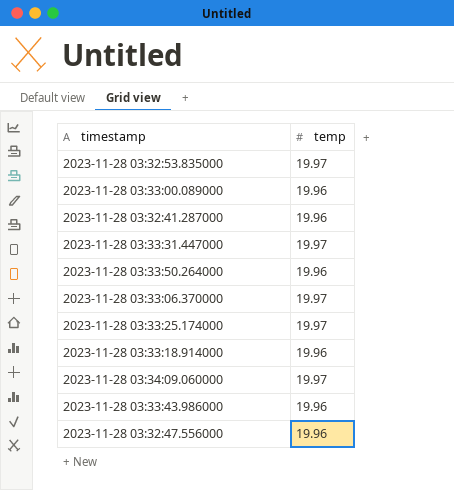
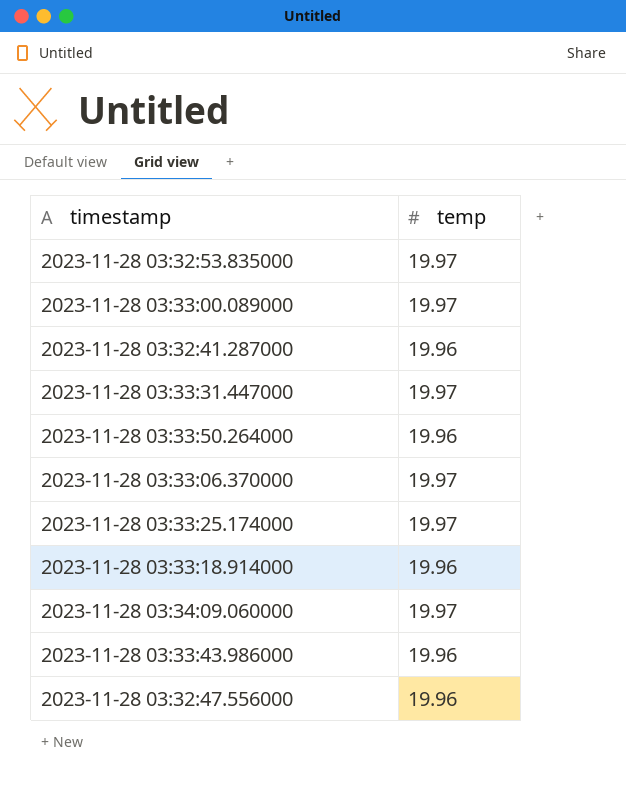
2023-11-28 03:33:00.089000 | temp: 19.96 -> 19.97

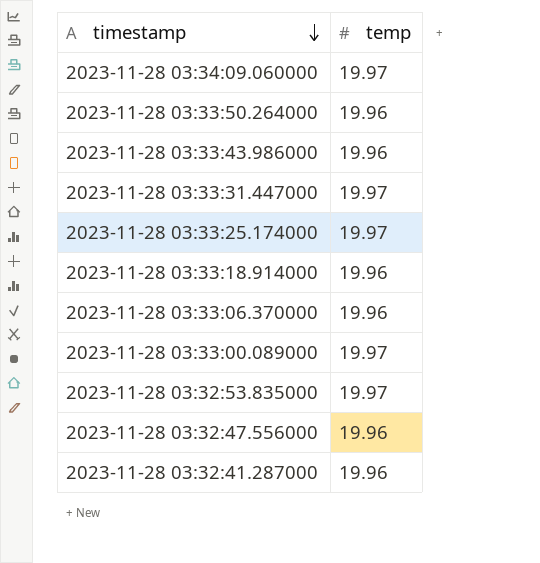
row order: none -> timestamp descending
2023-11-28 03:33:06.370000 | temp: 19.97 -> 19.96

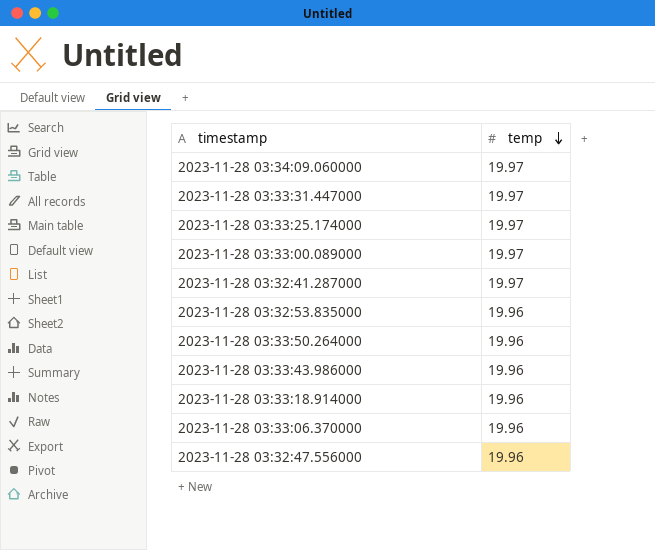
row order: timestamp descending -> temp descending
2023-11-28 03:32:41.287000 | temp: 19.96 -> 19.97
2023-11-28 03:32:53.835000 | temp: 19.97 -> 19.96

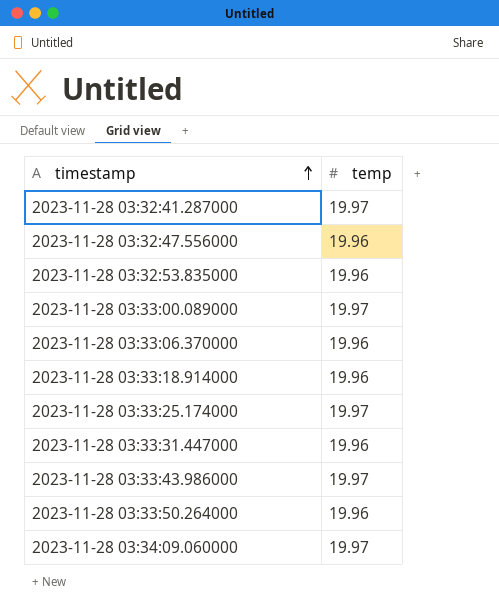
row order: temp descending -> timestamp ascending
2023-11-28 03:33:31.447000 | temp: 19.97 -> 19.96
2023-11-28 03:33:43.986000 | temp: 19.96 -> 19.97

